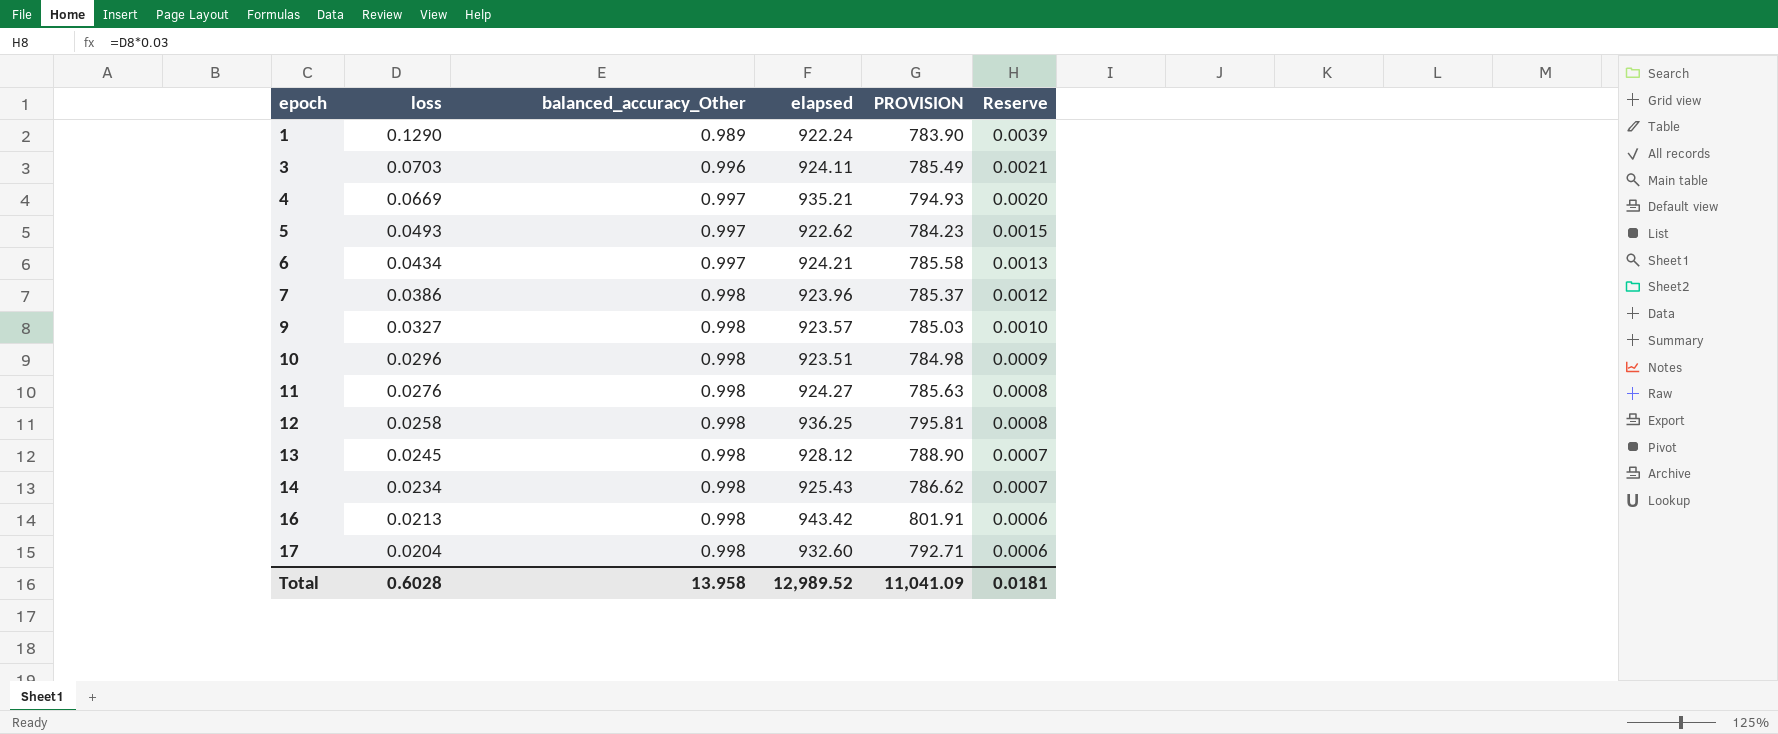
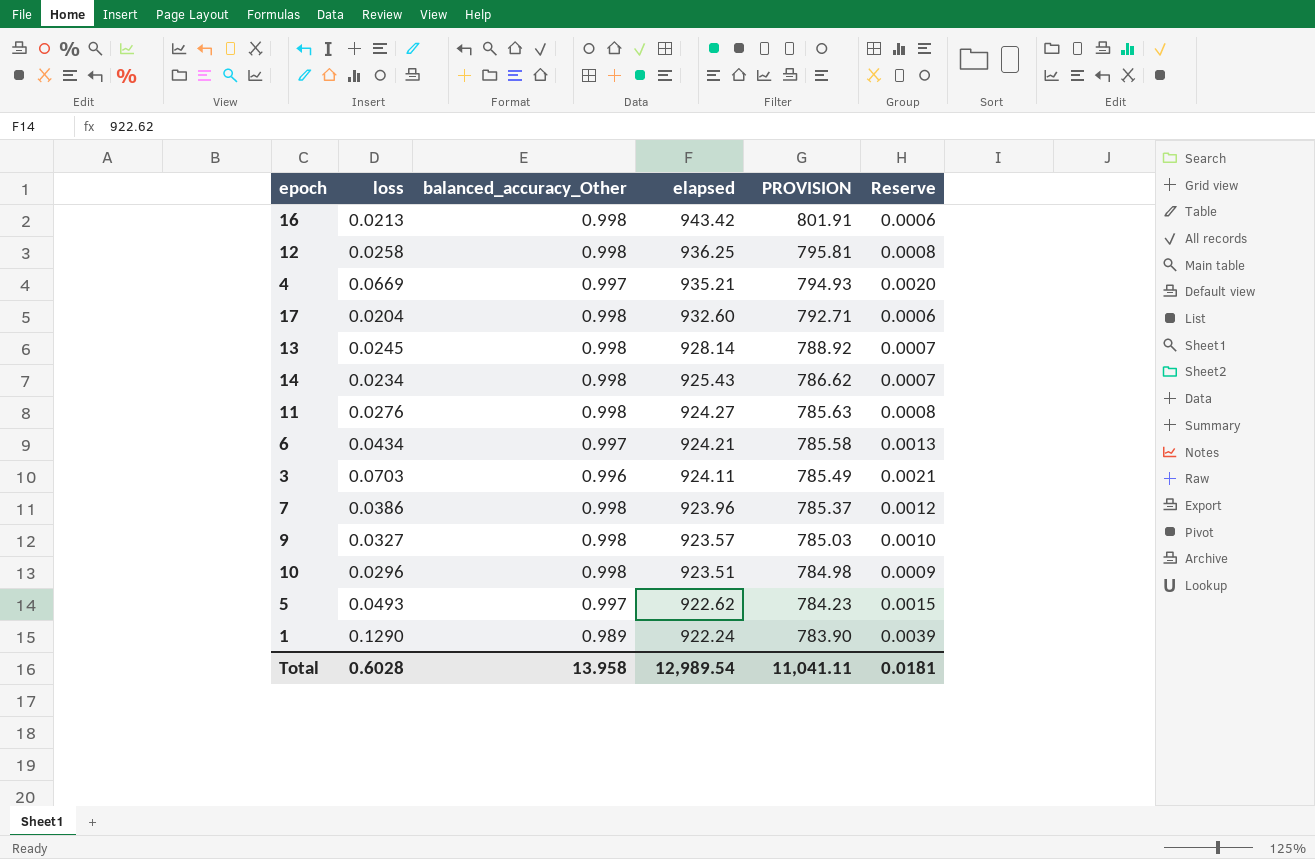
row order: epoch ascending -> elapsed descending
13 | elapsed: 928.12 -> 928.14
13 | PROVISION: 788.90 -> 788.92
Total | elapsed: 12,989.52 -> 12,989.54
Total | PROVISION: 11,041.09 -> 11,041.11

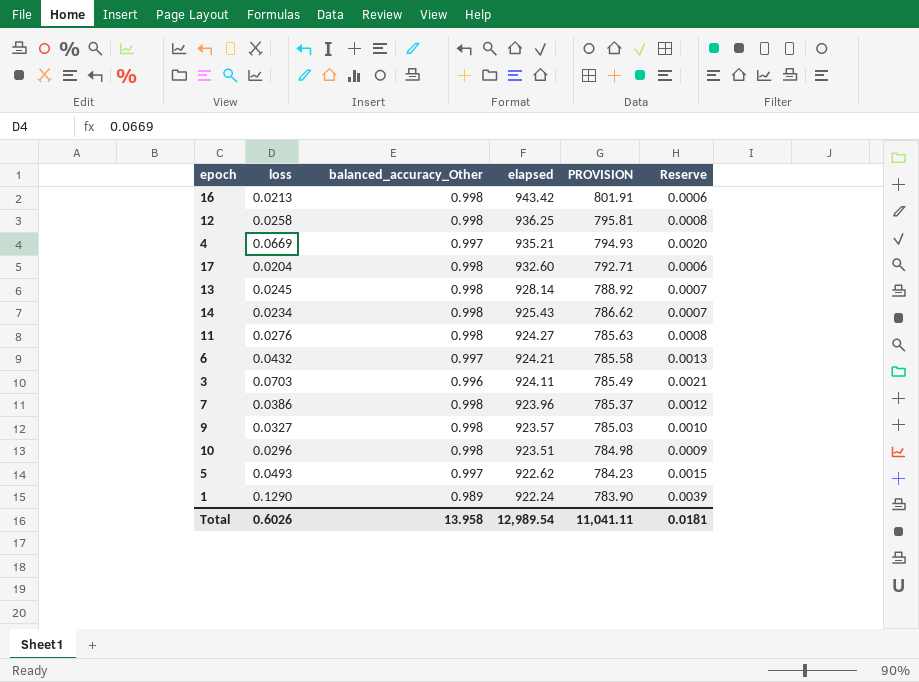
6 | loss: 0.0434 -> 0.0432
Total | loss: 0.6028 -> 0.6026

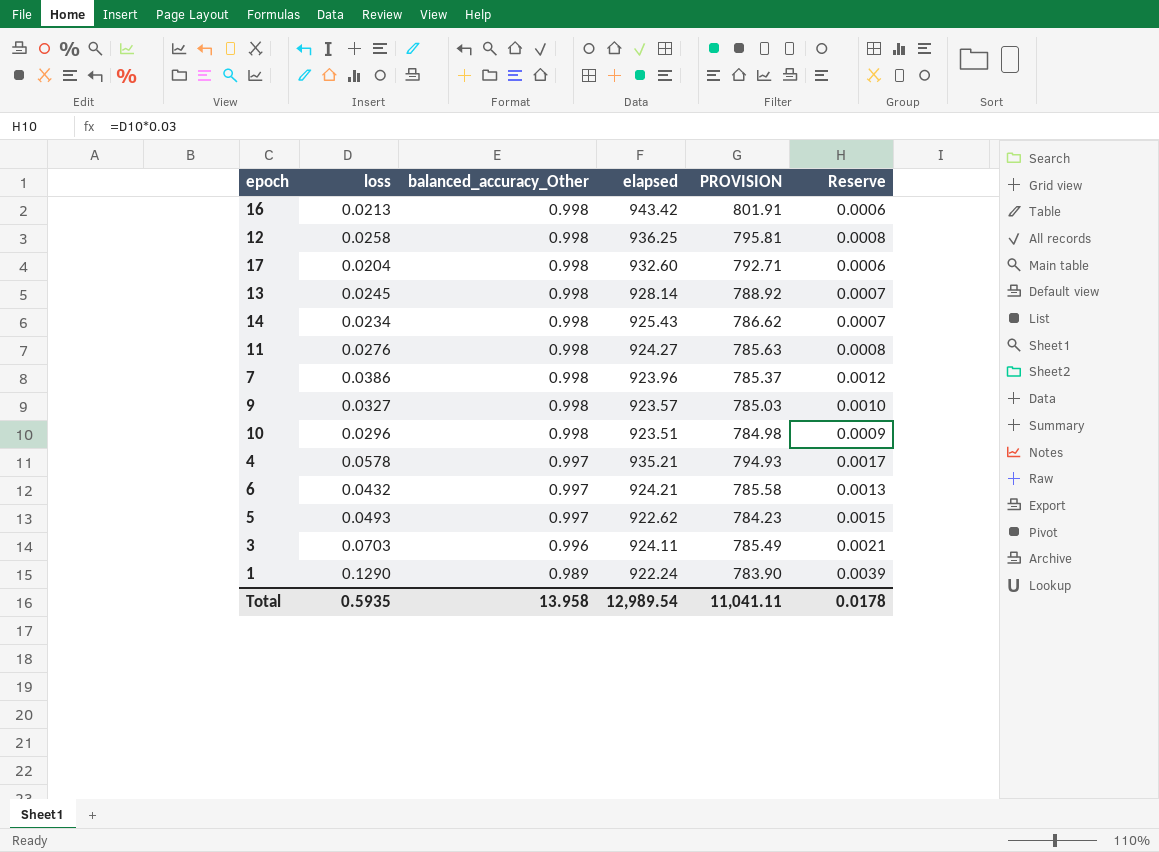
row order: elapsed descending -> balanced_accuracy_Other descending
4 | loss: 0.0669 -> 0.0578
4 | Reserve: 0.0020 -> 0.0017
Total | loss: 0.6026 -> 0.5935
Total | Reserve: 0.0181 -> 0.0178

